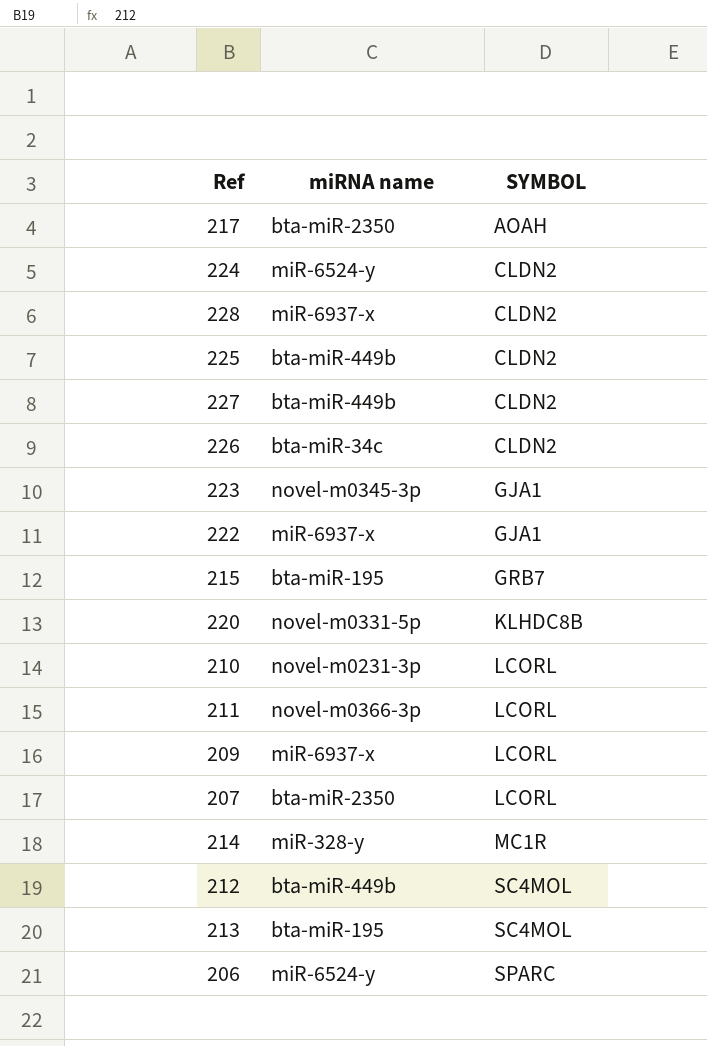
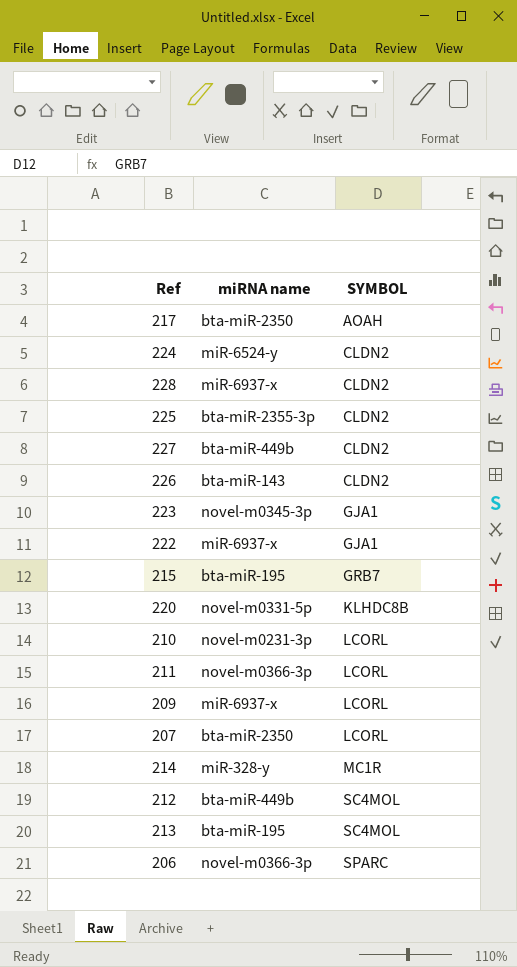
225 | miRNA name: bta-miR-449b -> bta-miR-2355-3p
226 | miRNA name: bta-miR-34c -> bta-miR-143
206 | miRNA name: miR-6524-y -> novel-m0366-3p

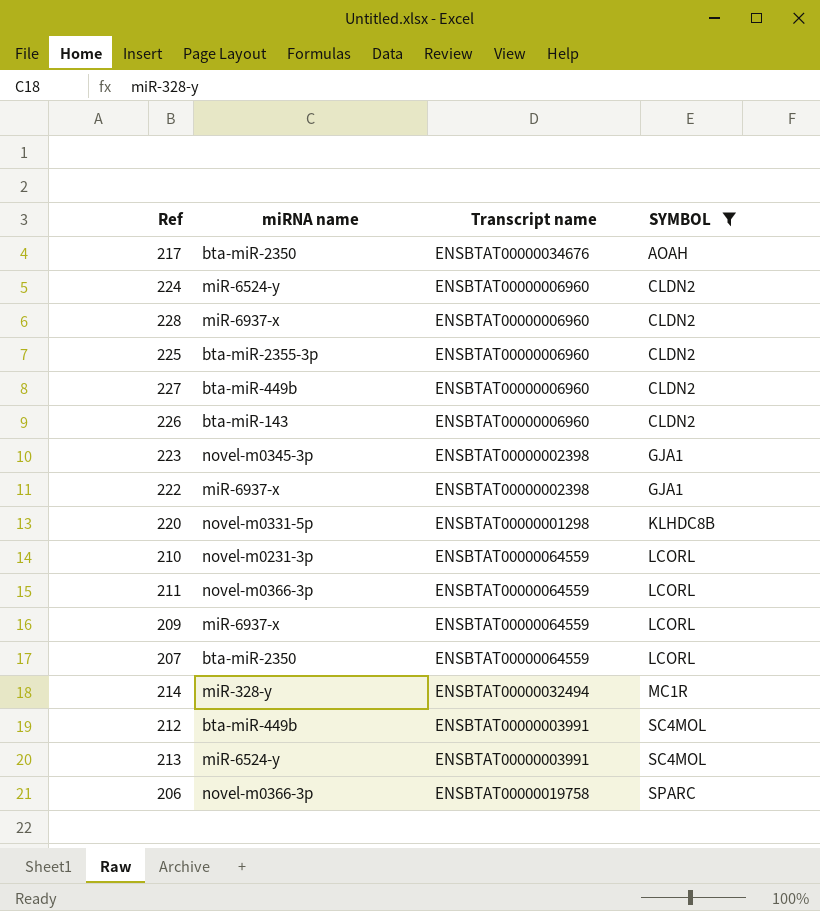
filter: none -> SYMBOL != GRB7
column Transcript name | position: none -> 3
213 | miRNA name: bta-miR-195 -> miR-6524-y

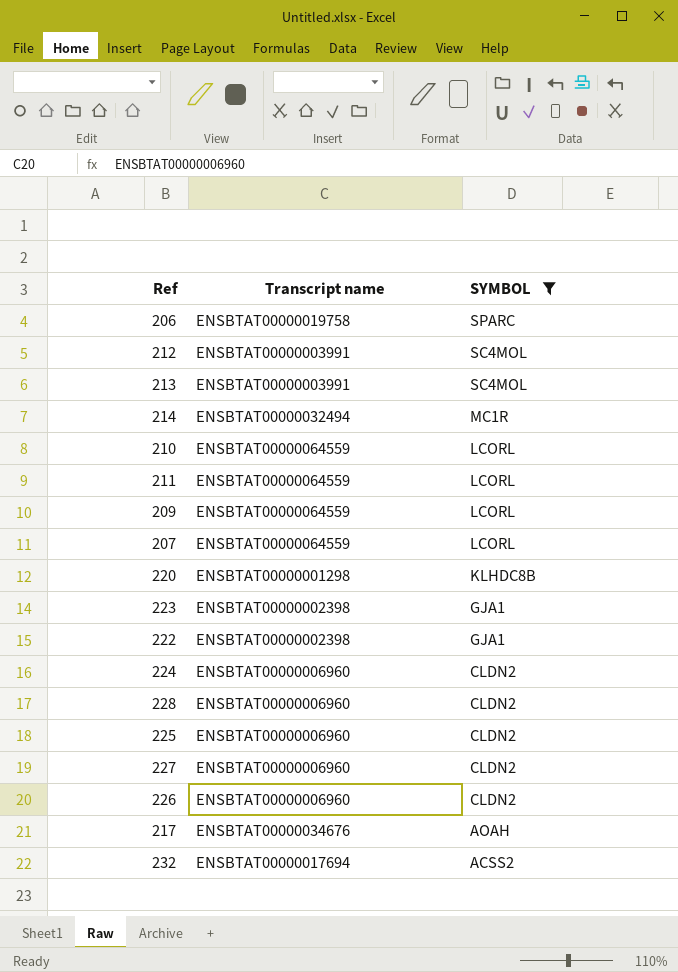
row order: SYMBOL ascending -> SYMBOL descending
column miRNA name | position: 2 -> none
row 232: none -> ENSBTAT00000017694 | ACSS2

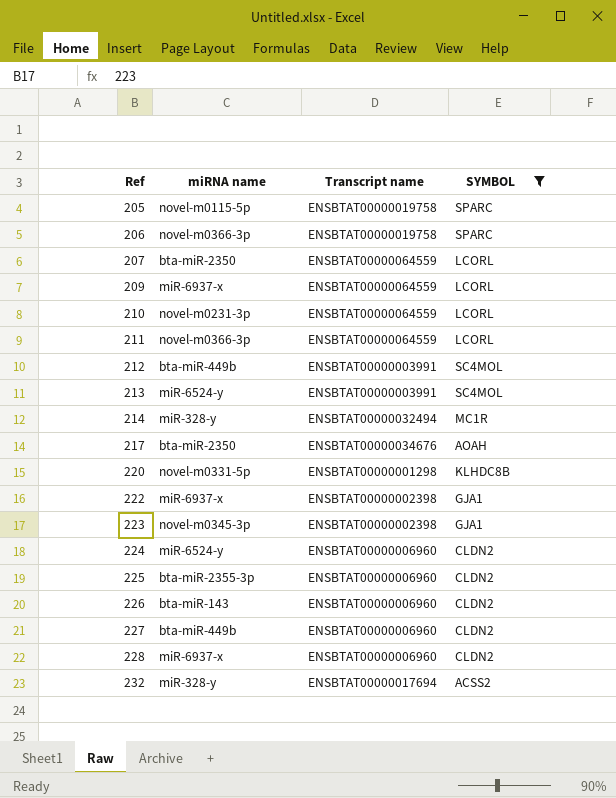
row order: SYMBOL descending -> Ref ascending
column miRNA name | position: none -> 2
row 205: none -> novel-m0115-5p | ENSBTAT00000019758 | SPARC

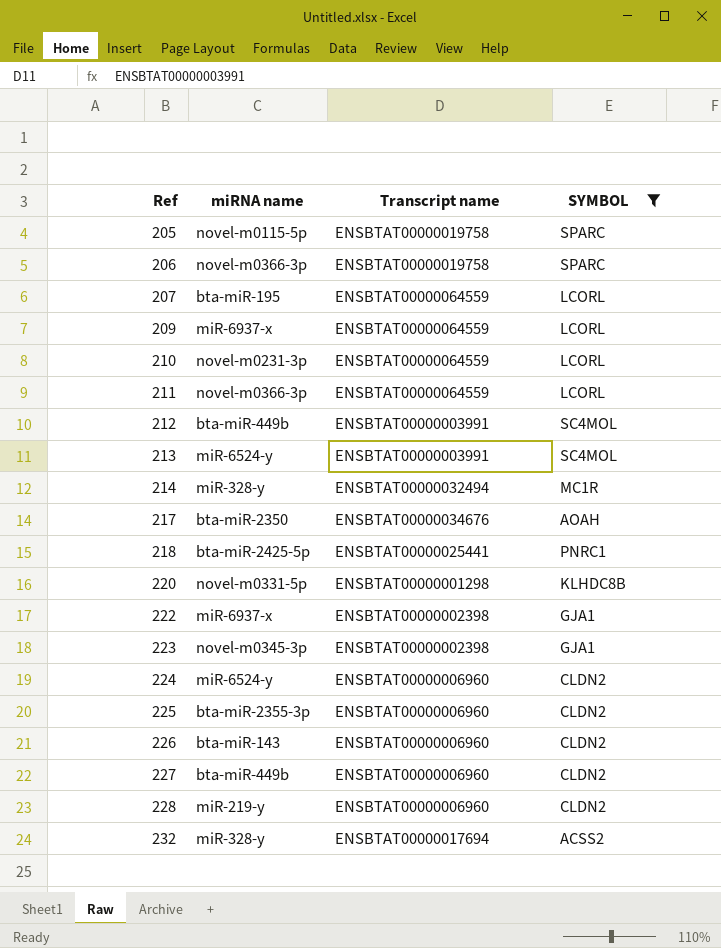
207 | miRNA name: bta-miR-2350 -> bta-miR-195
row 218: none -> bta-miR-2425-5p | ENSBTAT00000025441 | PNRC1
228 | miRNA name: miR-6937-x -> miR-219-y

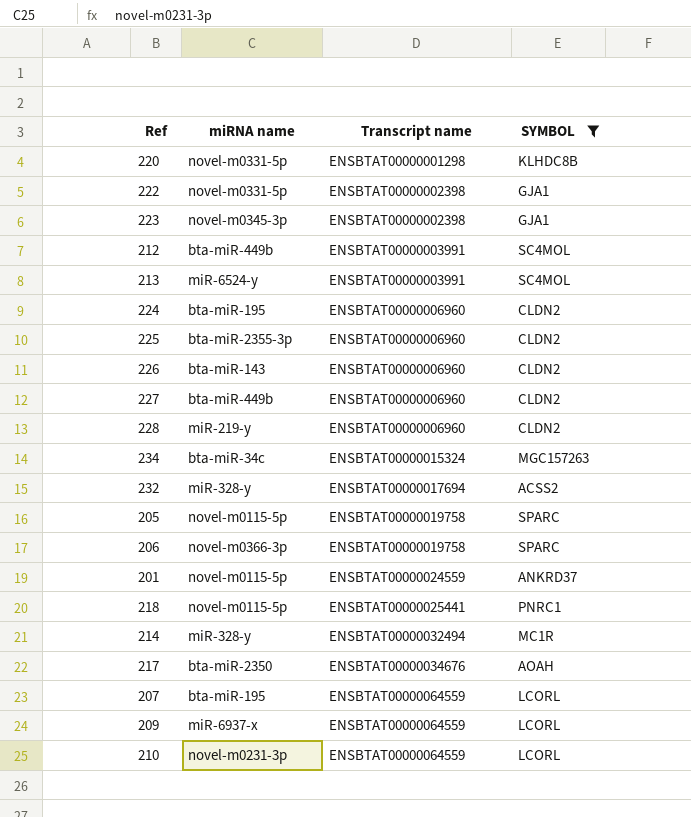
row order: Ref ascending -> Transcript name ascending
row 211: novel-m0366-3p | ENSBTAT00000064559 | LCORL -> none
222 | miRNA name: miR-6937-x -> novel-m0331-5p
224 | miRNA name: miR-6524-y -> bta-miR-195
row 234: none -> bta-miR-34c | ENSBTAT00000015324 | MGC157263
row 201: none -> novel-m0115-5p | ENSBTAT00000024559 | ANKRD37
218 | miRNA name: bta-miR-2425-5p -> novel-m0115-5p

